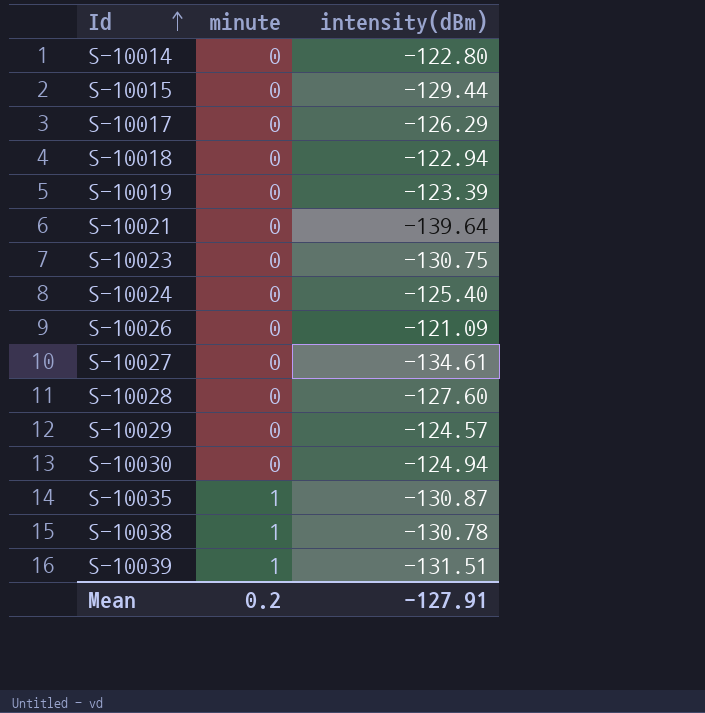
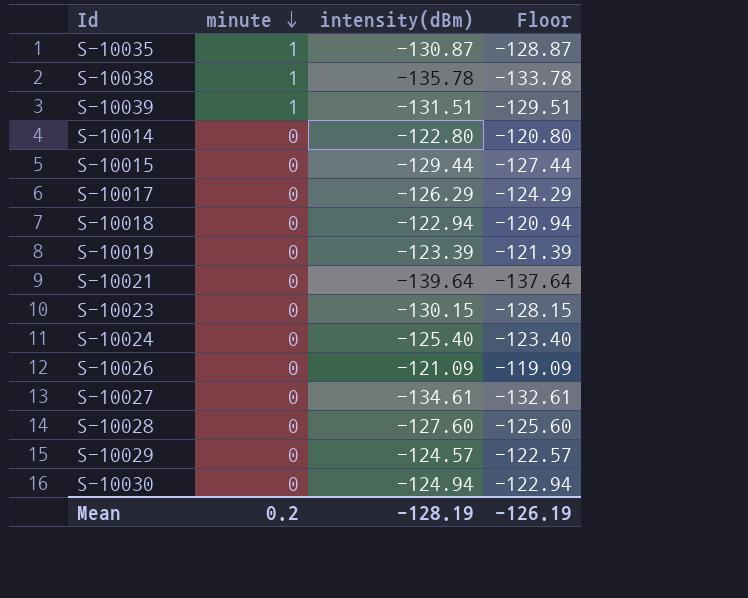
row order: Id ascending -> minute descending
column Floor | formula: none -> [intensity(dBm)] + 2
S-10038 | intensity(dBm): -130.78 -> -135.78
S-10023 | intensity(dBm): -130.75 -> -130.15
Mean | intensity(dBm): -127.91 -> -128.19

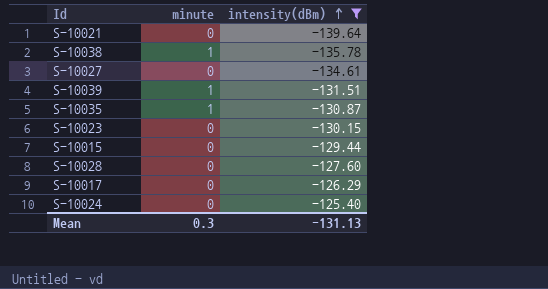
filter: none -> intensity(dBm) <= -125.40
row order: minute descending -> intensity(dBm) ascending
column Floor | formula: [intensity(dBm)] + 2 -> none
Mean | minute: 0.2 -> 0.3
Mean | intensity(dBm): -128.19 -> -131.13

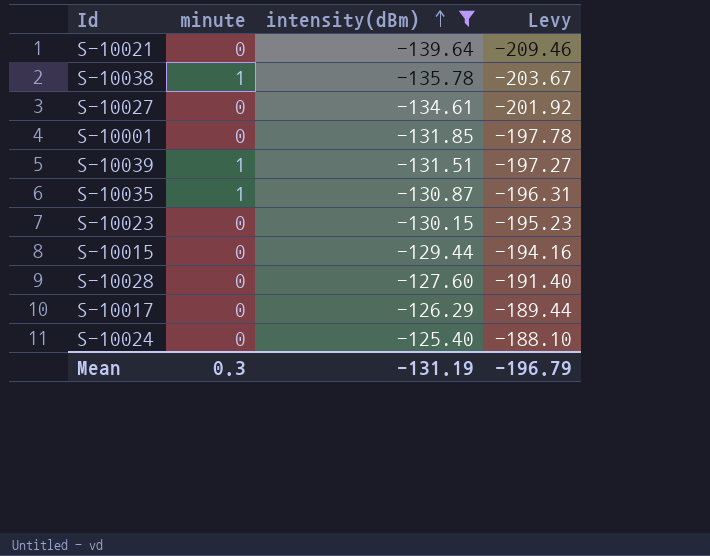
column Levy | formula: none -> [intensity(dBm)] * 1.5
row S-10001: none -> 0 | -131.85 | -197.78
Mean | intensity(dBm): -131.13 -> -131.19

